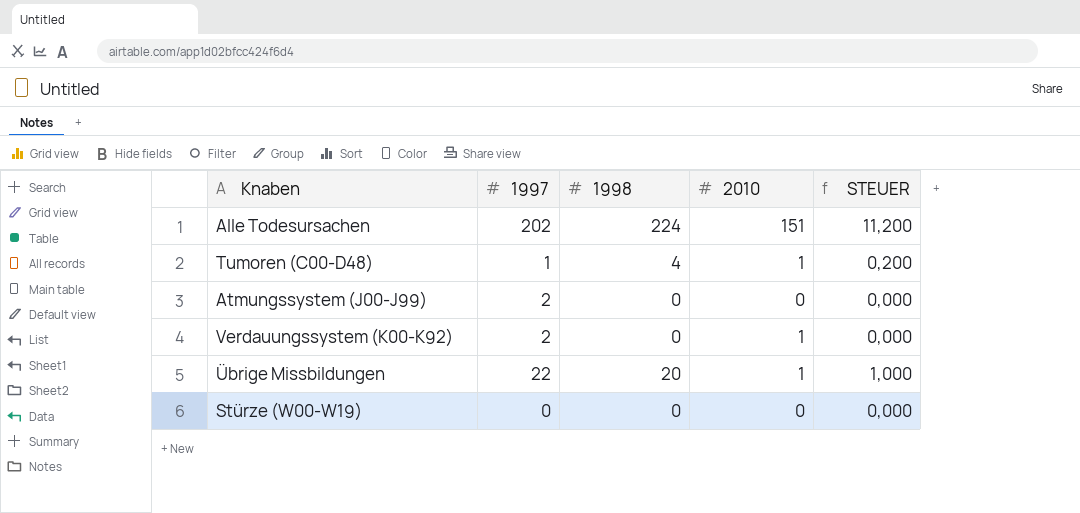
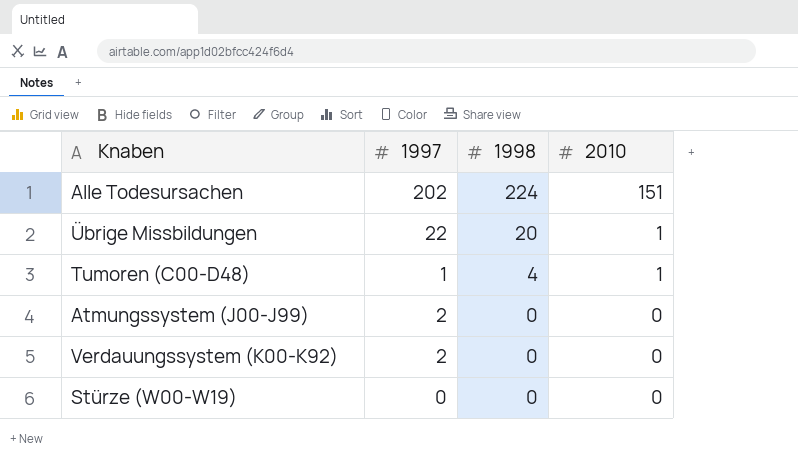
row order: none -> 1998 descending
column STEUER | formula: [1998] * 0,05 -> none
Verdauungssystem (K00-K92) | 2010: 1 -> 0

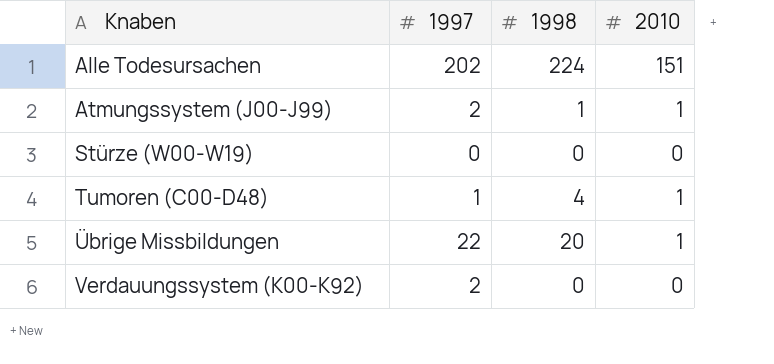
row order: 1998 descending -> Knaben ascending
Atmungssystem (J00-J99) | 1998: 0 -> 1
Atmungssystem (J00-J99) | 2010: 0 -> 1

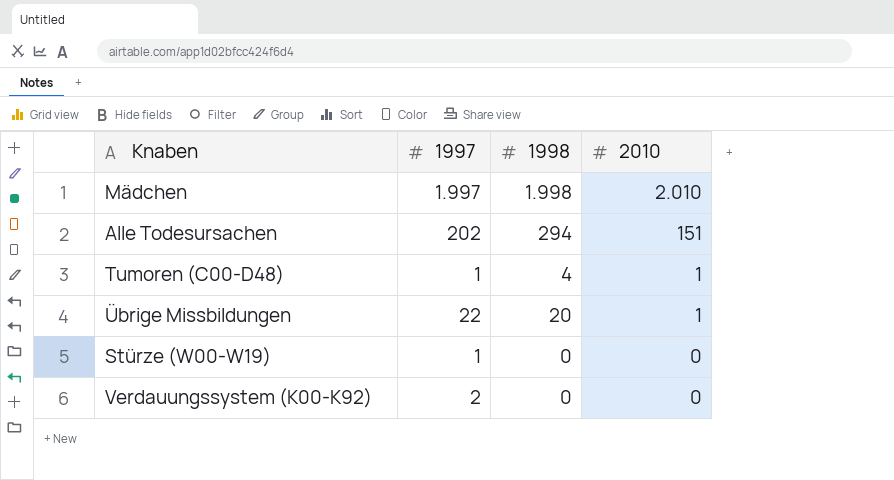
row order: Knaben ascending -> 2010 descending
row Atmungssystem (J00-J99): 2 | 1 | 1 -> none
row Mädchen: none -> 1.997 | 1.998 | 2.010
Alle Todesursachen | 1998: 224 -> 294
Stürze (W00-W19) | 1997: 0 -> 1

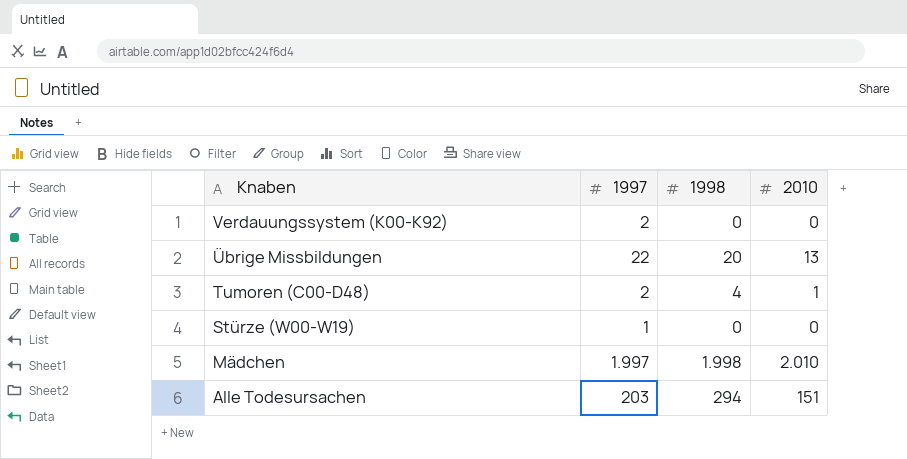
row order: 2010 descending -> Knaben descending
Übrige Missbildungen | 2010: 1 -> 13
Tumoren (C00-D48) | 1997: 1 -> 2
Alle Todesursachen | 1997: 202 -> 203

